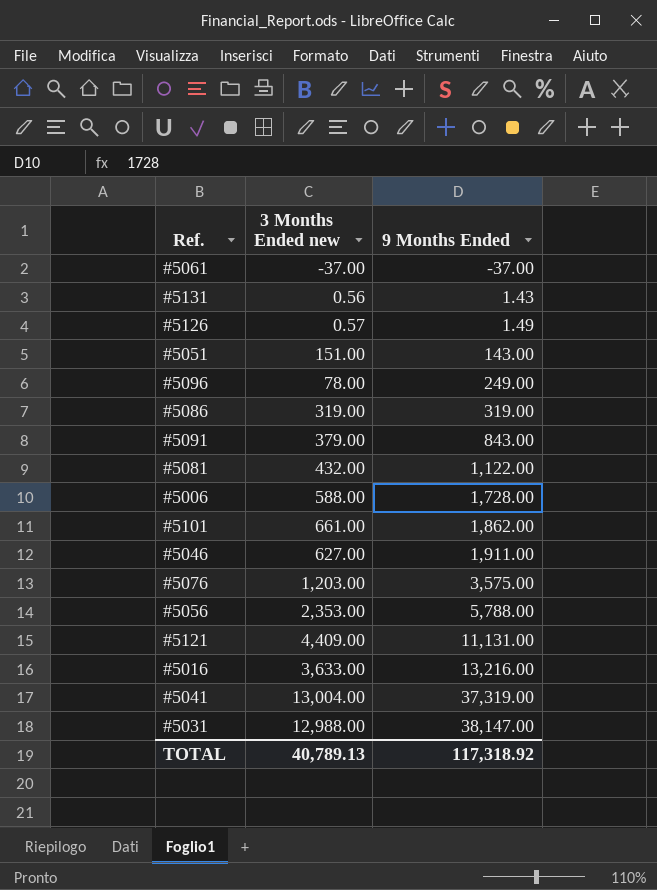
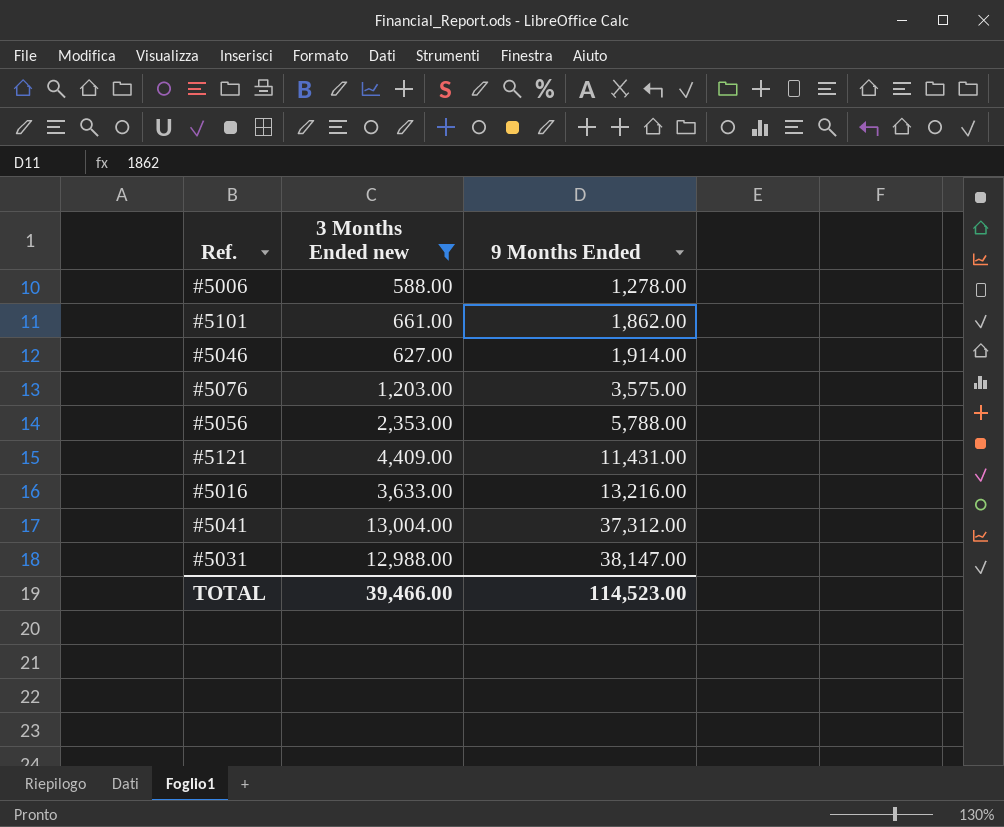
filter: none -> 3 Months Ended new >= 588.00
#5006 | 9 Months Ended: 1,728.00 -> 1,278.00
#5046 | 9 Months Ended: 1,911.00 -> 1,914.00
#5121 | 9 Months Ended: 11,131.00 -> 11,431.00
#5041 | 9 Months Ended: 37,319.00 -> 37,312.00
TOTAL | 3 Months Ended new: 40,789.13 -> 39,466.00
TOTAL | 9 Months Ended: 117,318.92 -> 114,523.00

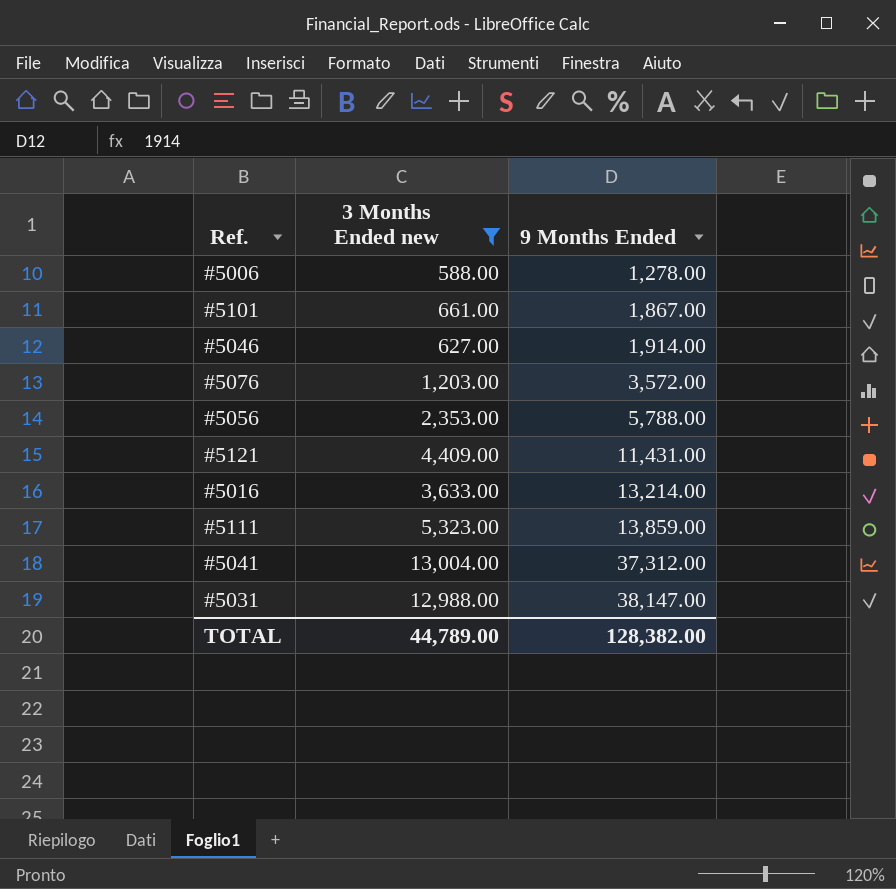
#5101 | 9 Months Ended: 1,862.00 -> 1,867.00
#5076 | 9 Months Ended: 3,575.00 -> 3,572.00
#5016 | 9 Months Ended: 13,216.00 -> 13,214.00
row #5111: none -> 5,323.00 | 13,859.00
TOTAL | 3 Months Ended new: 39,466.00 -> 44,789.00
TOTAL | 9 Months Ended: 114,523.00 -> 128,382.00

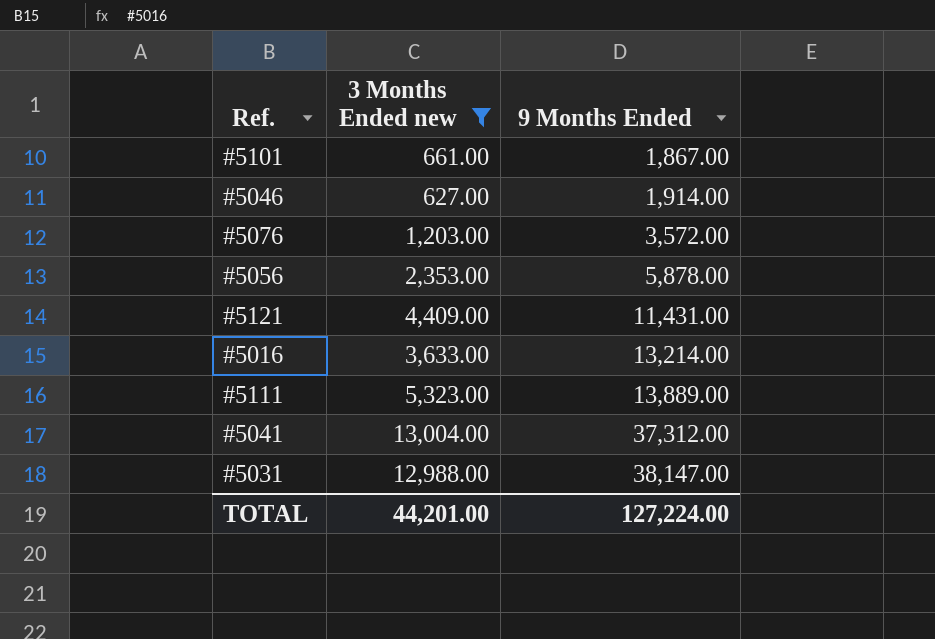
row #5006: 588.00 | 1,278.00 -> none
#5056 | 9 Months Ended: 5,788.00 -> 5,878.00
#5111 | 9 Months Ended: 13,859.00 -> 13,889.00
TOTAL | 3 Months Ended new: 44,789.00 -> 44,201.00
TOTAL | 9 Months Ended: 128,382.00 -> 127,224.00

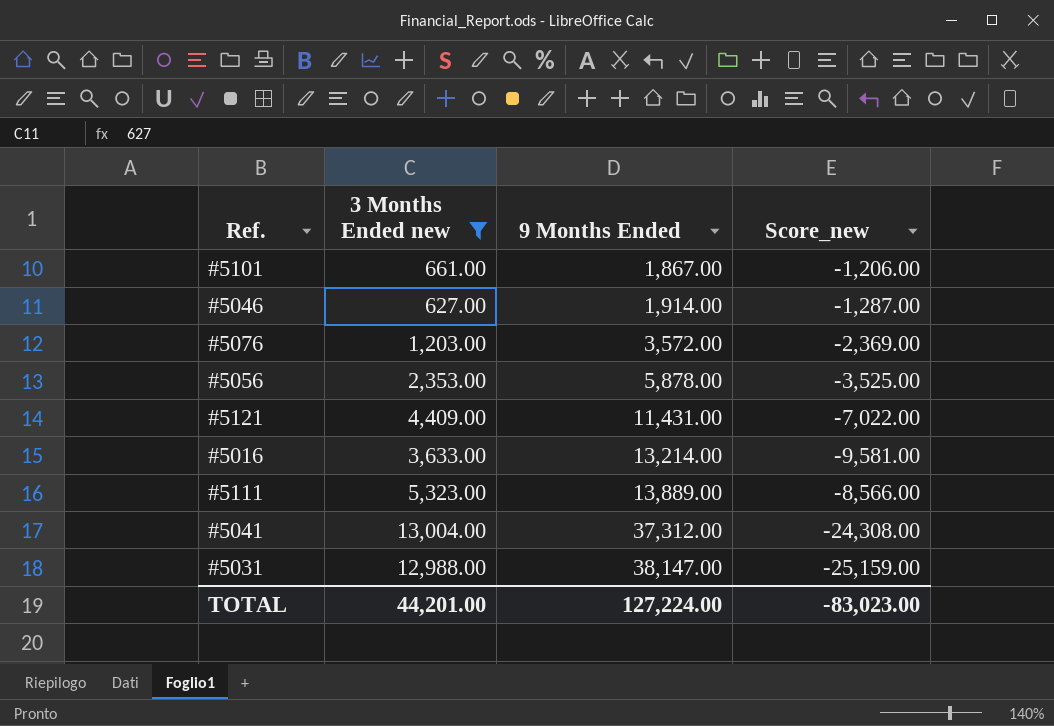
column Score_new | formula: none -> [3 Months Ended new] - [9 Months Ended]

